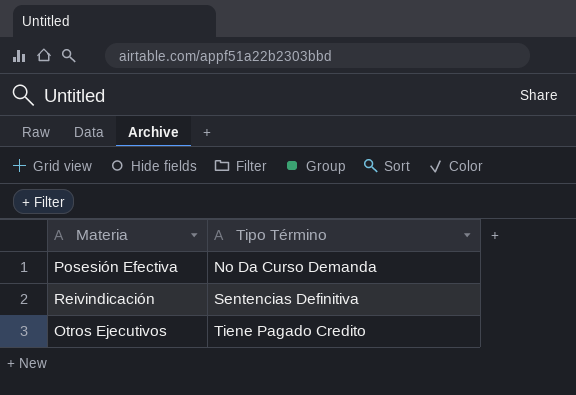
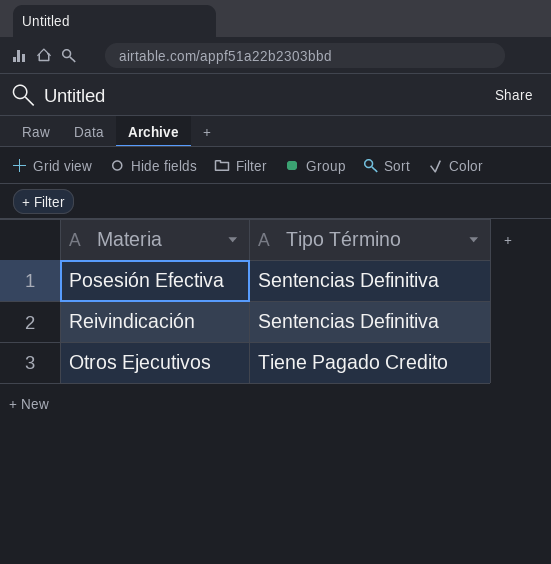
Posesión Efectiva | Tipo Término: No Da Curso Demanda -> Sentencias Definitiva

